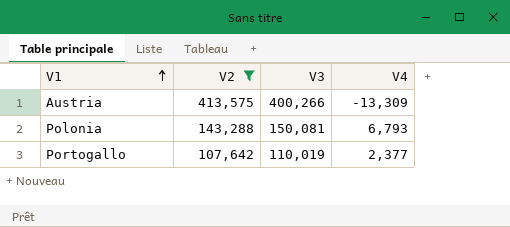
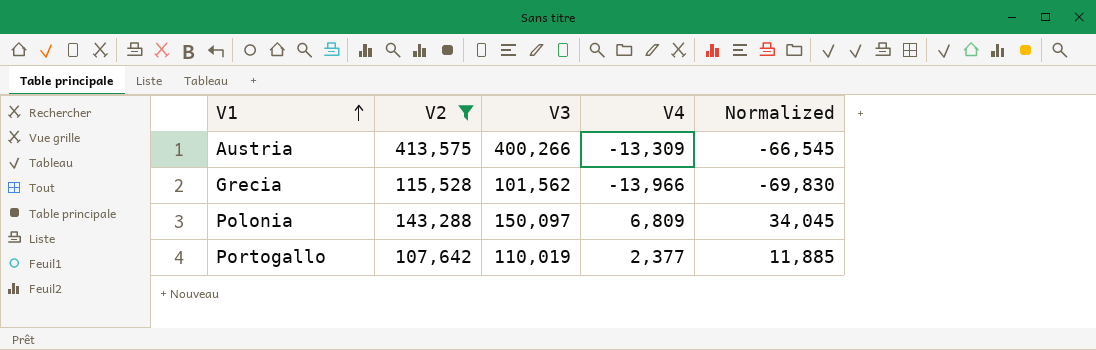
column Normalized | formula: none -> [V4] * 5
row Grecia: none -> 115,528 | 101,562 | -13,966 | -69,830
Polonia | V3: 150,081 -> 150,097
Polonia | V4: 6,793 -> 6,809

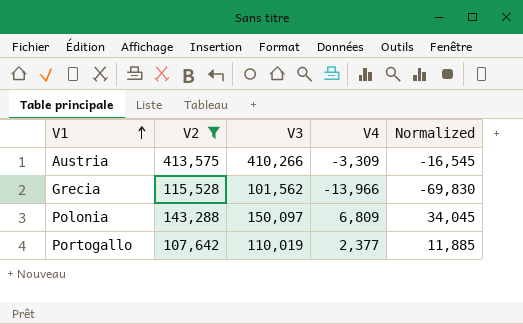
Austria | V3: 400,266 -> 410,266
Austria | V4: -13,309 -> -3,309
Austria | Normalized: -66,545 -> -16,545

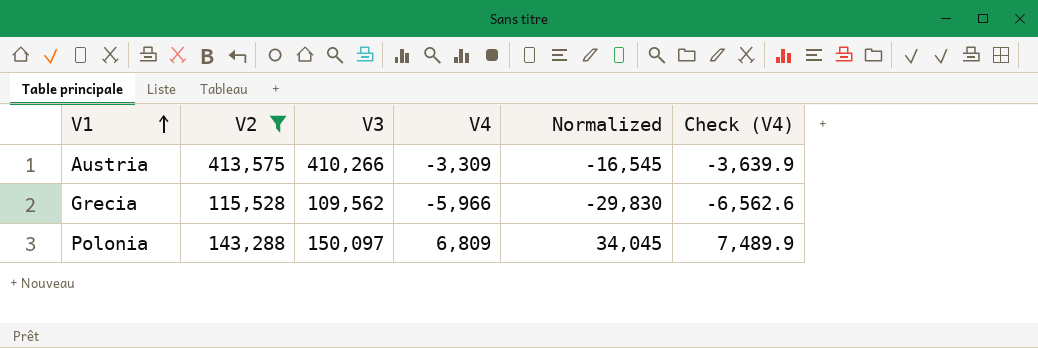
column Check (V4) | formula: none -> [V4] * 1.1
row Portogallo: 107,642 | 110,019 | 2,377 | 11,885 -> none
Grecia | V3: 101,562 -> 109,562
Grecia | V4: -13,966 -> -5,966
Grecia | Normalized: -69,830 -> -29,830

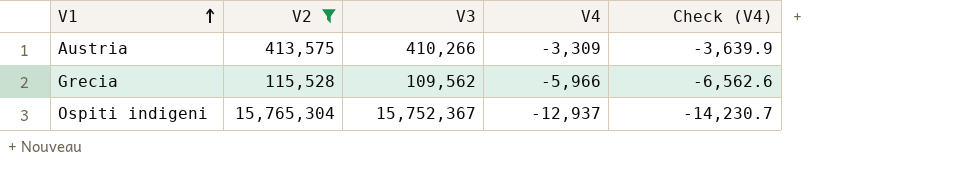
column Normalized | formula: [V4] * 5 -> none
row Polonia: 143,288 | 150,097 | 6,809 | 34,045 | 7,489.9 -> none
row Ospiti indigeni: none -> 15,765,304 | 15,752,367 | -12,937 | -14,230.7

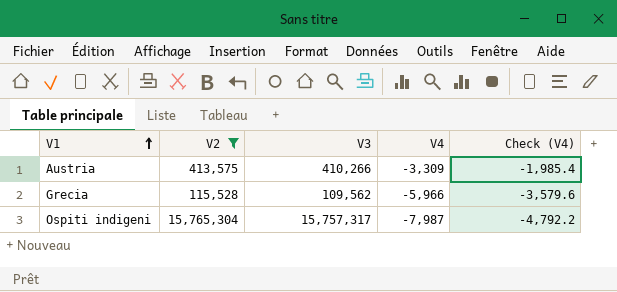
column Check (V4) | formula: [V4] * 1.1 -> [V4] * 0.6
Ospiti indigeni | V3: 15,752,367 -> 15,757,317
Ospiti indigeni | V4: -12,937 -> -7,987

